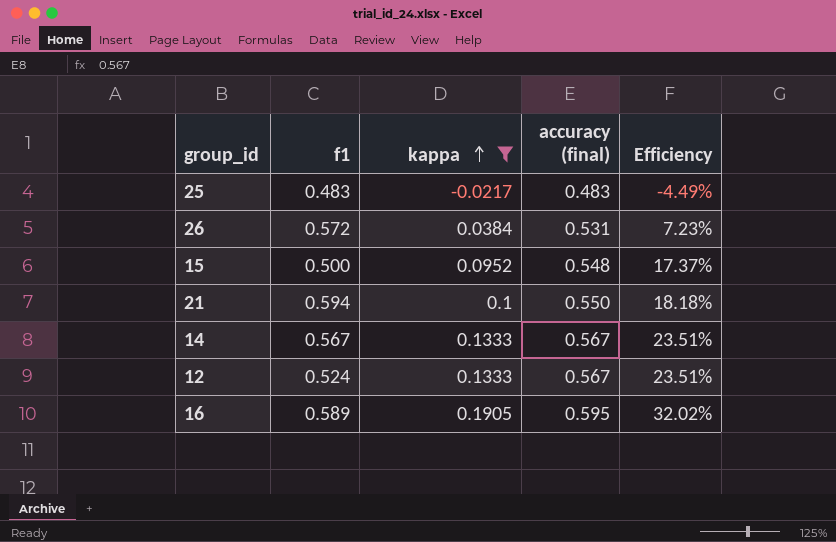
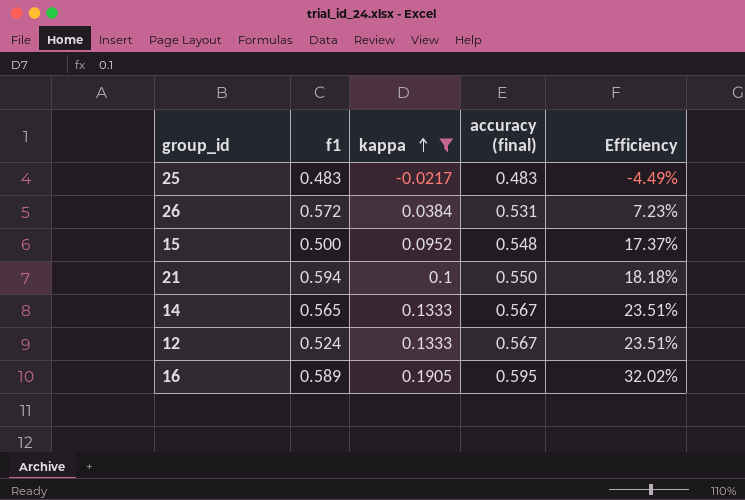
14 | f1: 0.567 -> 0.565

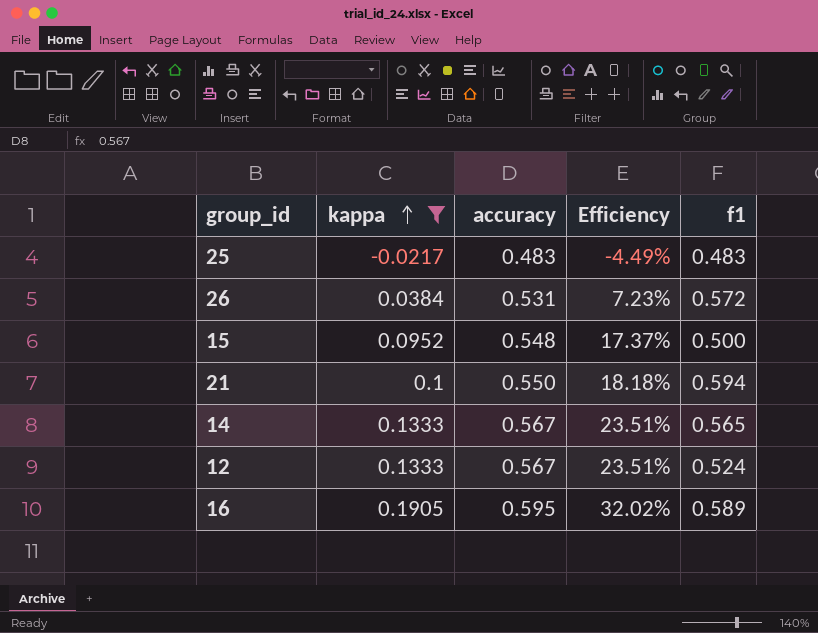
column name: accuracy (final) -> accuracy
column f1 | position: 2 -> 5

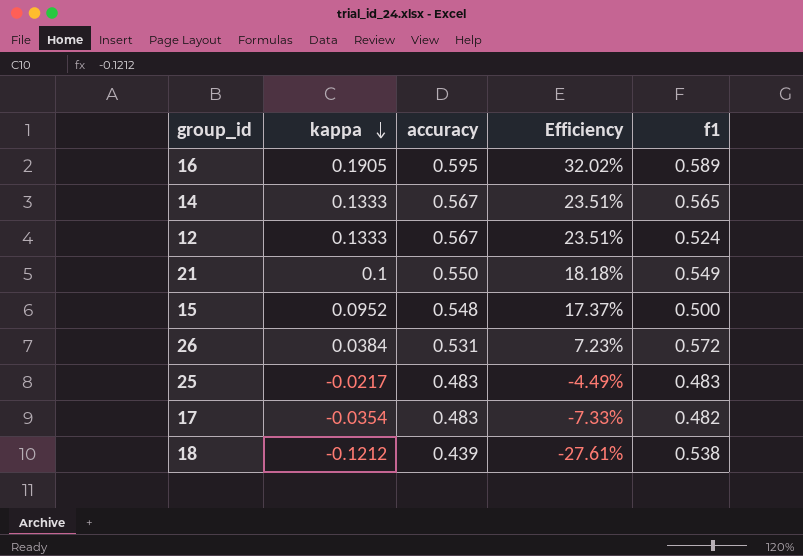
filter: kappa >= -0.0217 -> none
row order: kappa ascending -> kappa descending
21 | f1: 0.594 -> 0.549

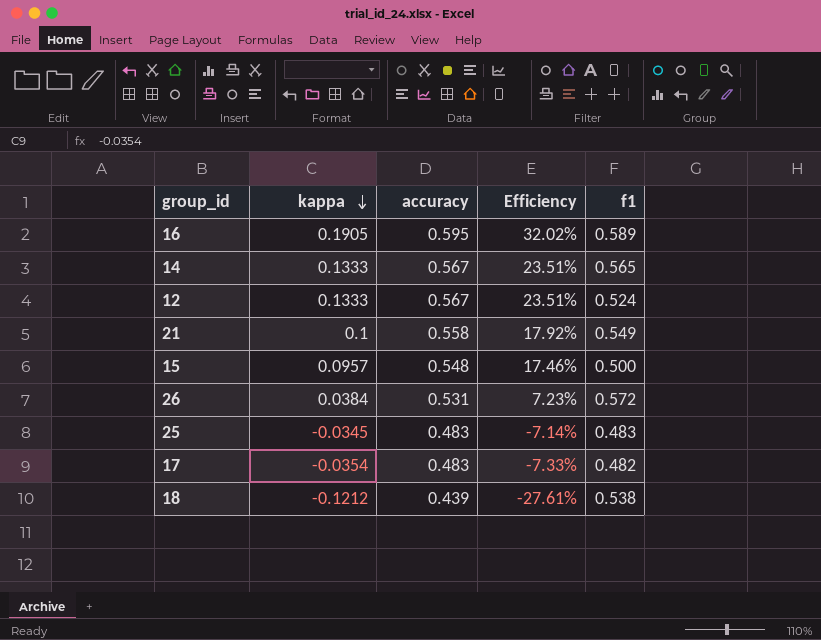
21 | accuracy: 0.550 -> 0.558
21 | Efficiency: 18.18% -> 17.92%
15 | kappa: 0.0952 -> 0.0957
15 | Efficiency: 17.37% -> 17.46%
25 | kappa: -0.0217 -> -0.0345
25 | Efficiency: -4.49% -> -7.14%

